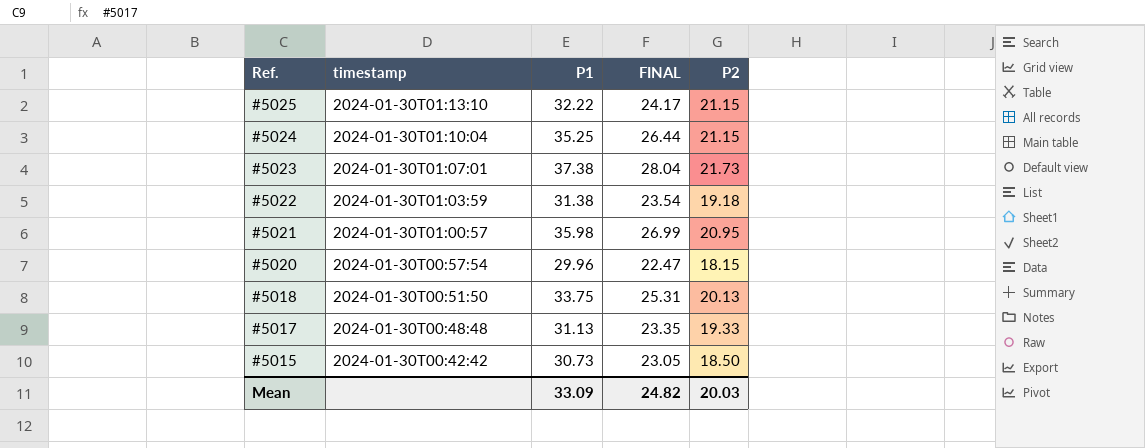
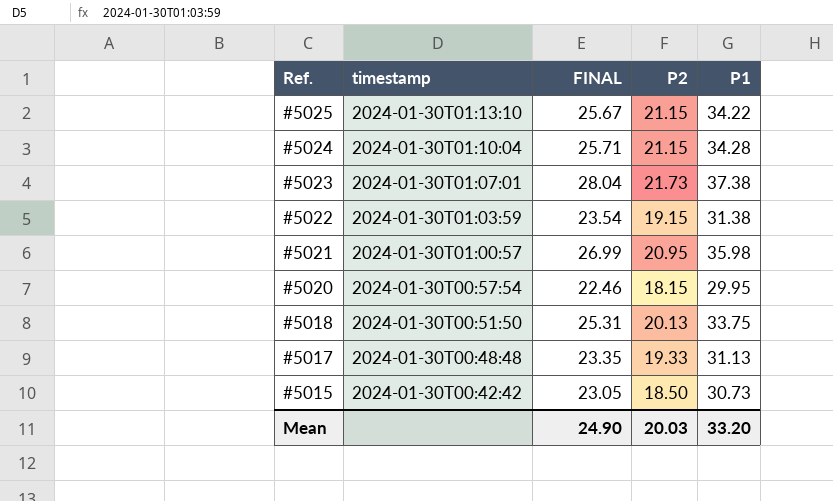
column P1 | position: 3 -> 5
#5025 | FINAL: 24.17 -> 25.67
#5025 | P1: 32.22 -> 34.22
#5024 | FINAL: 26.44 -> 25.71
#5024 | P1: 35.25 -> 34.28
#5022 | P2: 19.18 -> 19.15
#5020 | FINAL: 22.47 -> 22.46
#5020 | P1: 29.96 -> 29.95
Mean | FINAL: 24.82 -> 24.90
Mean | P1: 33.09 -> 33.20

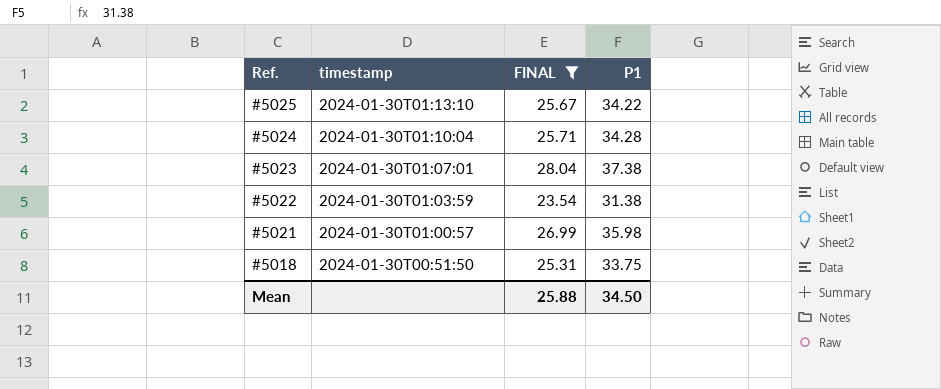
filter: none -> FINAL >= 23.54
column P2 | position: 4 -> none
Mean | FINAL: 24.90 -> 25.88
Mean | P1: 33.20 -> 34.50

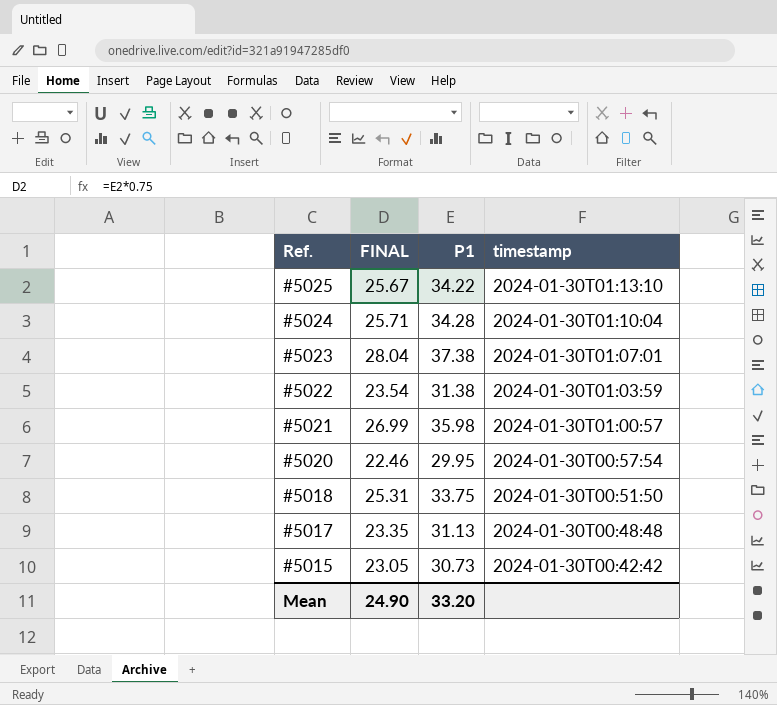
filter: FINAL >= 23.54 -> none
column timestamp | position: 2 -> 4
Mean | FINAL: 25.88 -> 24.90
Mean | P1: 34.50 -> 33.20

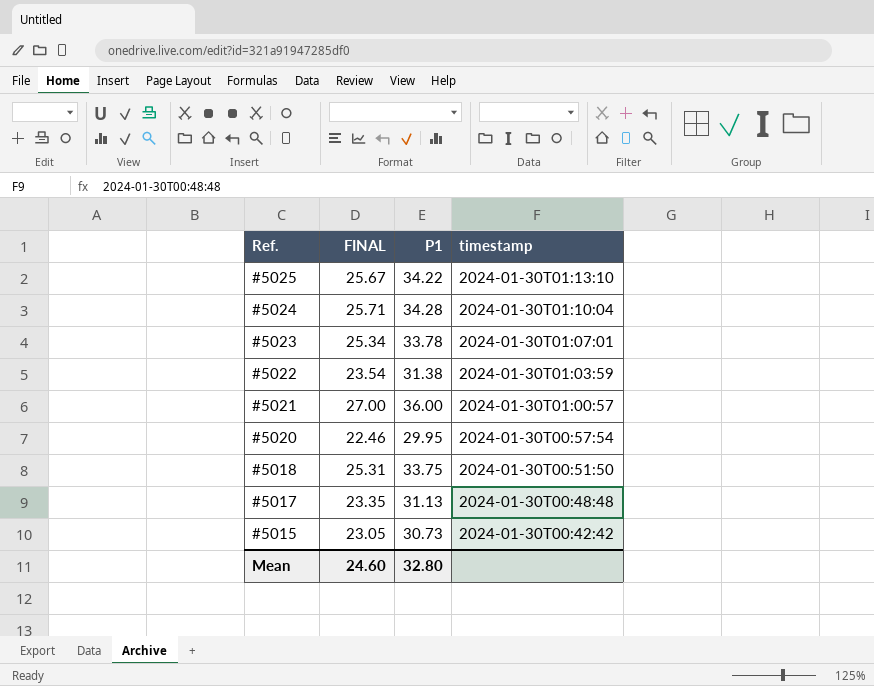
#5023 | FINAL: 28.04 -> 25.34
#5023 | P1: 37.38 -> 33.78
#5021 | FINAL: 26.99 -> 27.00
#5021 | P1: 35.98 -> 36.00
Mean | FINAL: 24.90 -> 24.60
Mean | P1: 33.20 -> 32.80

